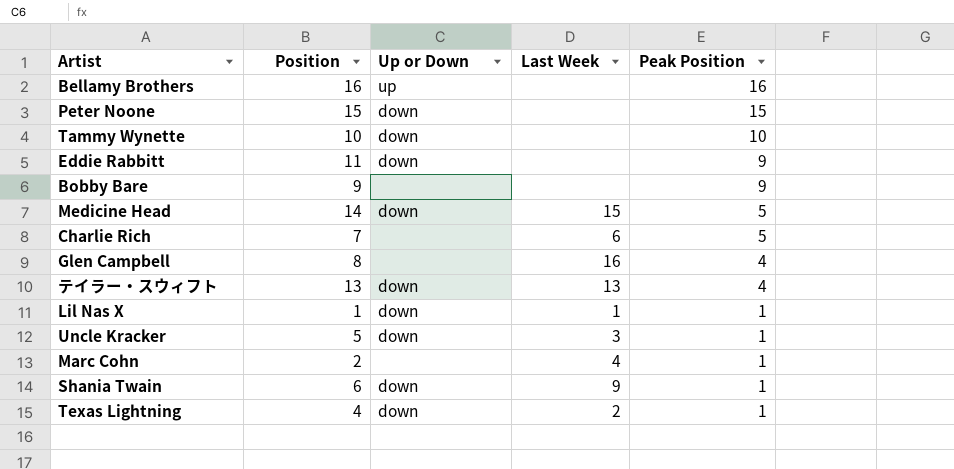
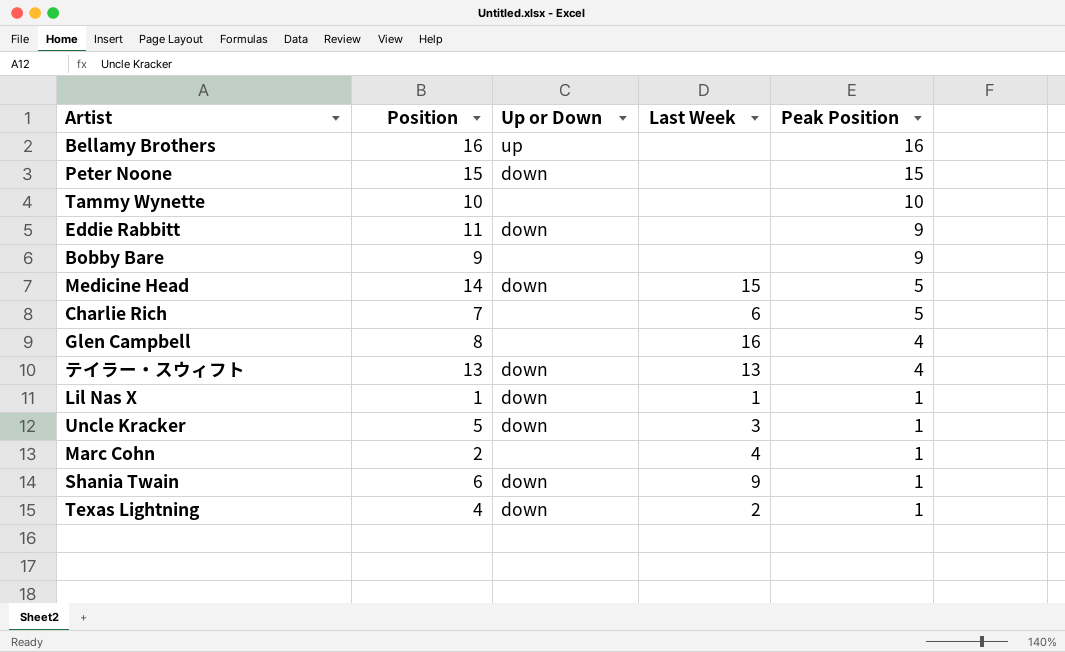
Tammy Wynette | Up or Down: down -> none

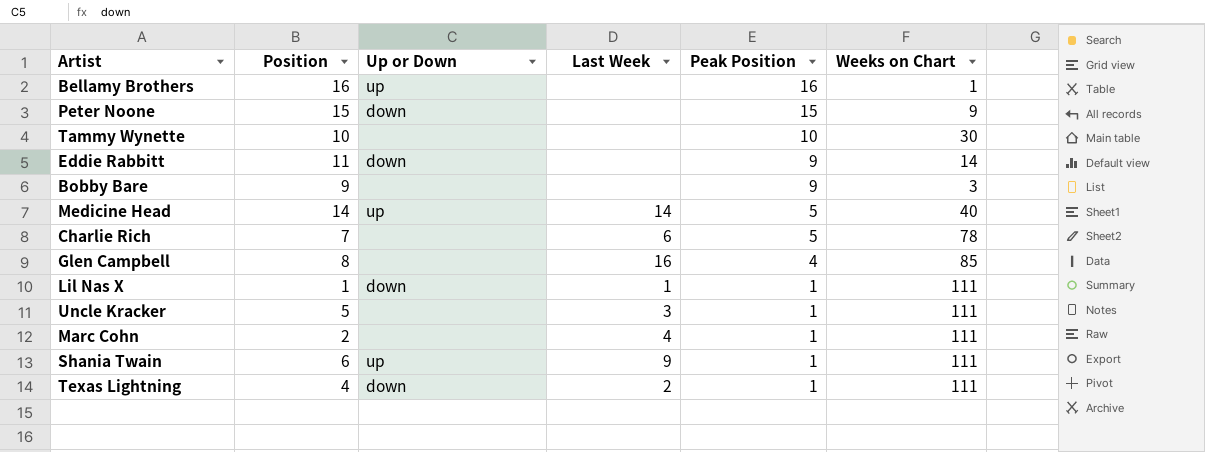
column Weeks on Chart | position: none -> 6
row テイラー・スウィフト: 13 | down | 13 | 4 -> none
Medicine Head | Up or Down: down -> up
Medicine Head | Last Week: 15 -> 14
Uncle Kracker | Up or Down: down -> none
Shania Twain | Up or Down: down -> up

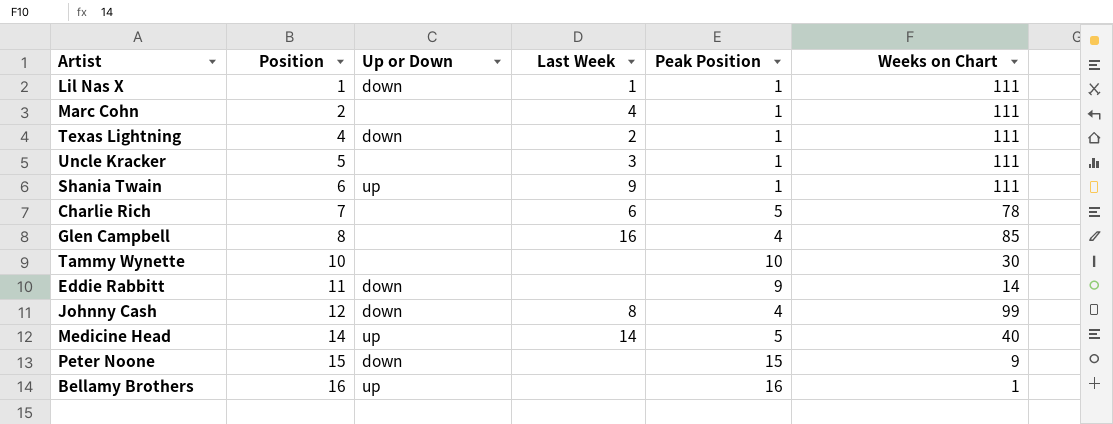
row order: Peak Position descending -> Position ascending
row Bobby Bare: 9 | none | none | 9 | 3 -> none
row Johnny Cash: none -> 12 | down | 8 | 4 | 99

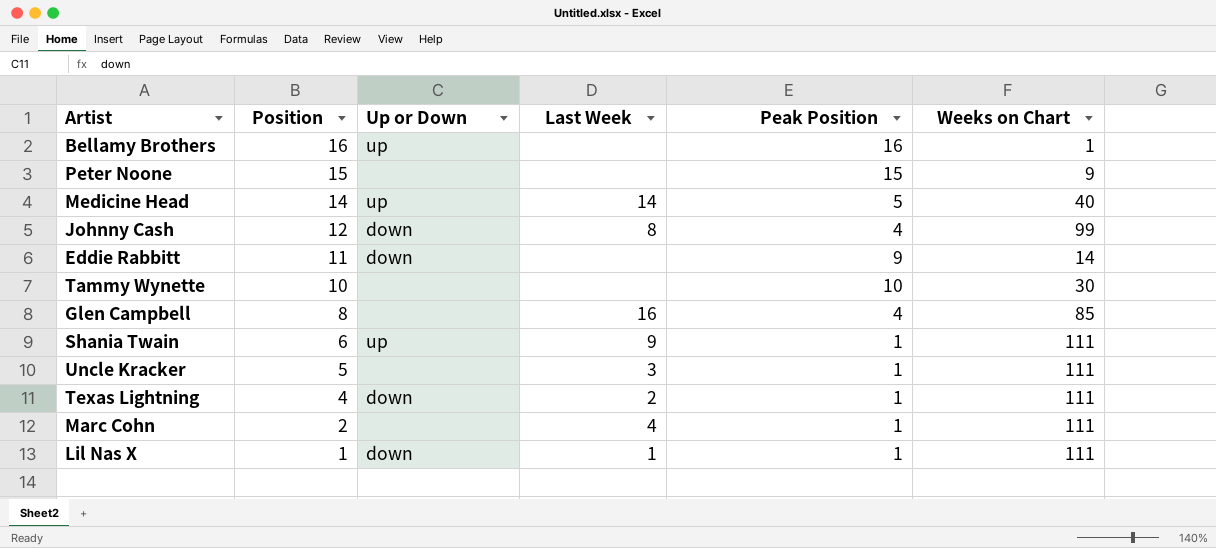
row order: Position ascending -> Position descending
row Charlie Rich: 7 | none | 6 | 5 | 78 -> none
Peter Noone | Up or Down: down -> none

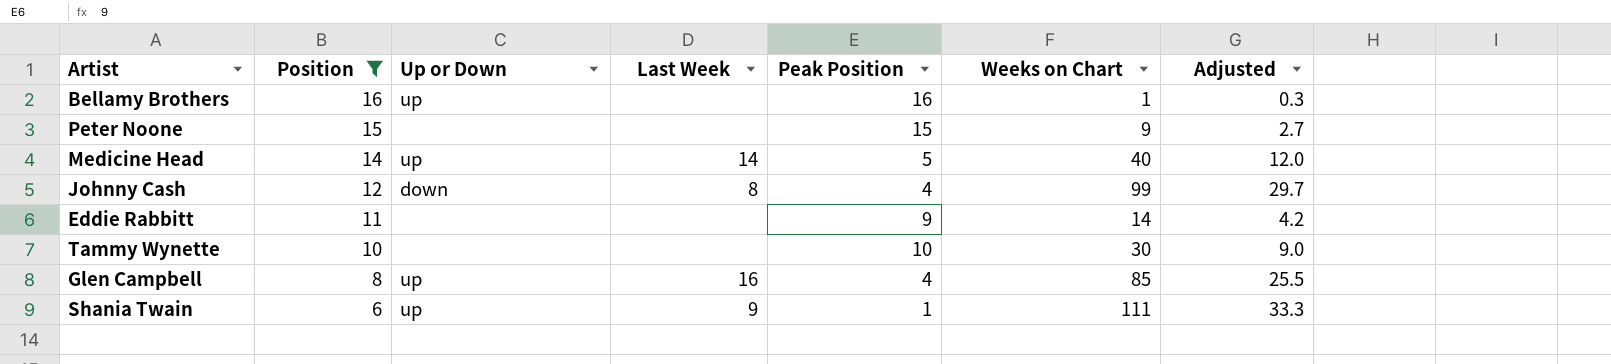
filter: none -> Position >= 6
column Adjusted | formula: none -> [Weeks on Chart] * 0.3
Eddie Rabbitt | Up or Down: down -> none
Glen Campbell | Up or Down: none -> up

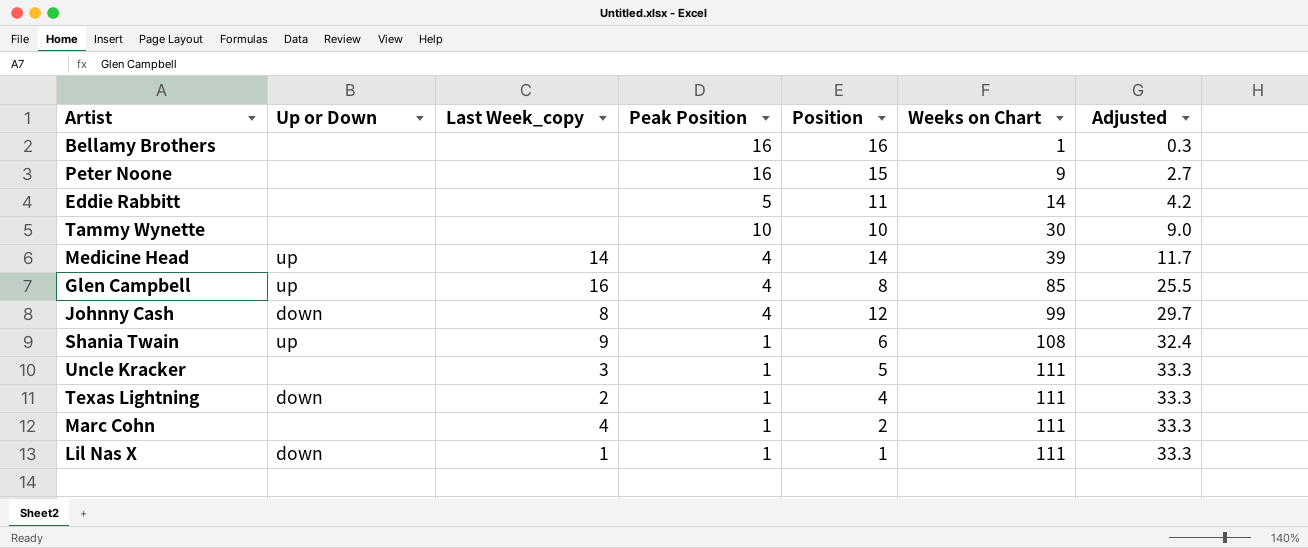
filter: Position >= 6 -> none
row order: Position descending -> Weeks on Chart ascending
column name: Last Week -> Last Week_copy
column Position | position: 2 -> 5
Bellamy Brothers | Up or Down: up -> none
Peter Noone | Peak Position: 15 -> 16
Eddie Rabbitt | Peak Position: 9 -> 5
Medicine Head | Peak Position: 5 -> 4
Medicine Head | Weeks on Chart: 40 -> 39
Medicine Head | Adjusted: 12.0 -> 11.7
Shania Twain | Weeks on Chart: 111 -> 108
Shania Twain | Adjusted: 33.3 -> 32.4

